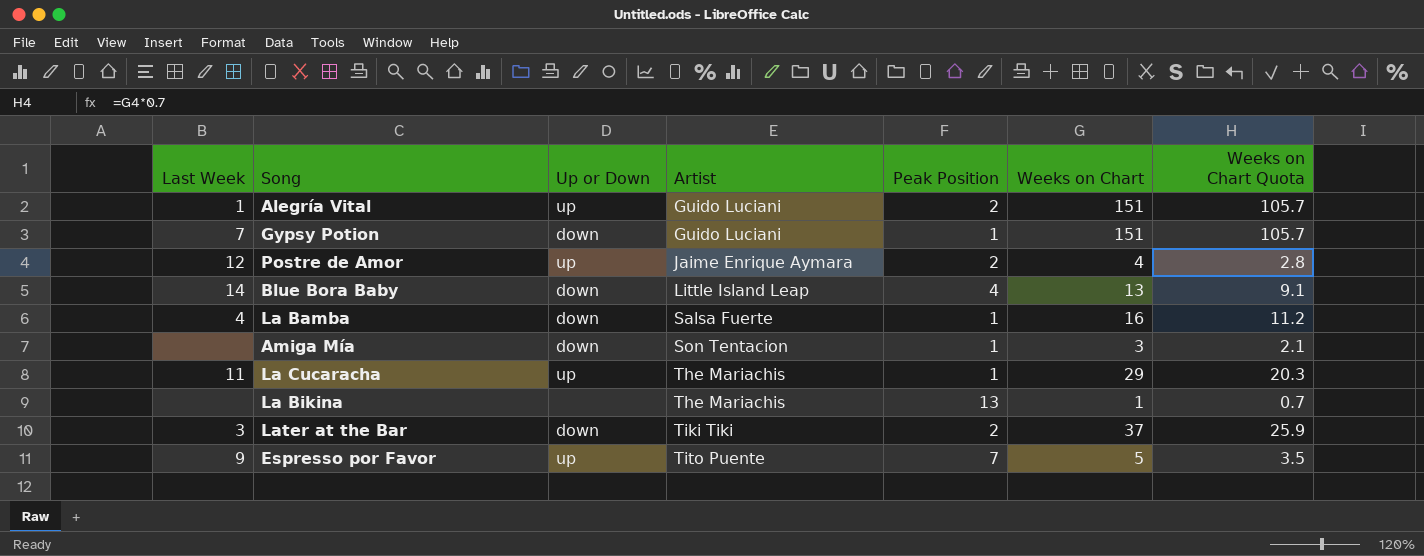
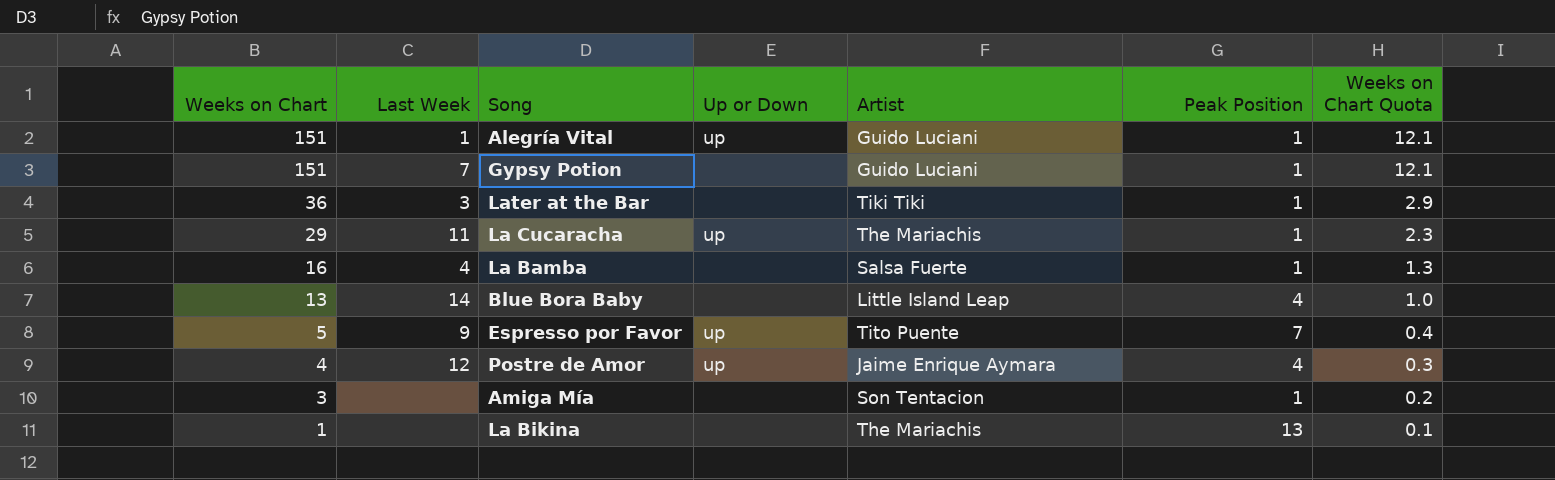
row order: Artist ascending -> Weeks on Chart descending
column Weeks on Chart | position: 6 -> 1
column Weeks on Chart Quota | formula: [Weeks on Chart] * 0.7 -> [Weeks on Chart] * 0.08
Alegría Vital | Peak Position: 2 -> 1
Gypsy Potion | Up or Down: down -> none
Later at the Bar | Weeks on Chart: 37 -> 36
Later at the Bar | Up or Down: down -> none
Later at the Bar | Peak Position: 2 -> 1
La Bamba | Up or Down: down -> none
Blue Bora Baby | Up or Down: down -> none
Postre de Amor | Peak Position: 2 -> 4
Amiga Mía | Up or Down: down -> none

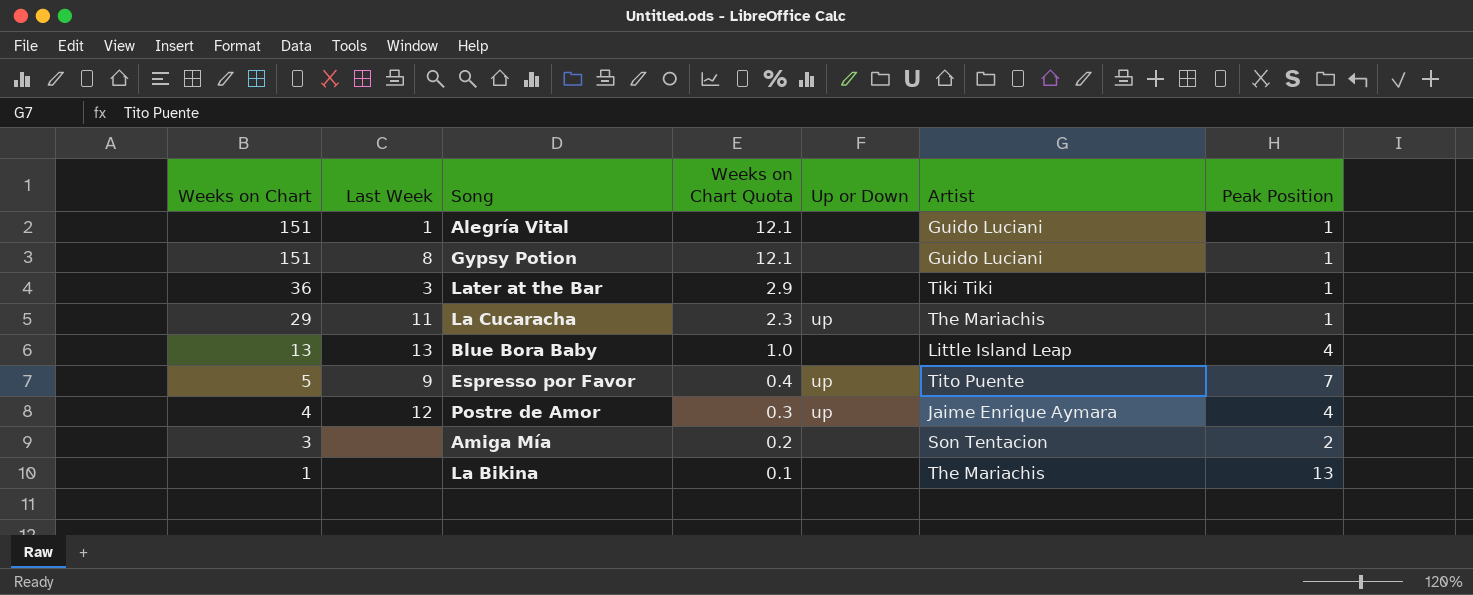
column Weeks on Chart Quota | position: 7 -> 4
row La Bamba: 16 | 4 | none | Salsa Fuerte | 1 | 1.3 -> none
Alegría Vital | Up or Down: up -> none
Gypsy Potion | Last Week: 7 -> 8
Blue Bora Baby | Last Week: 14 -> 13
Amiga Mía | Peak Position: 1 -> 2

